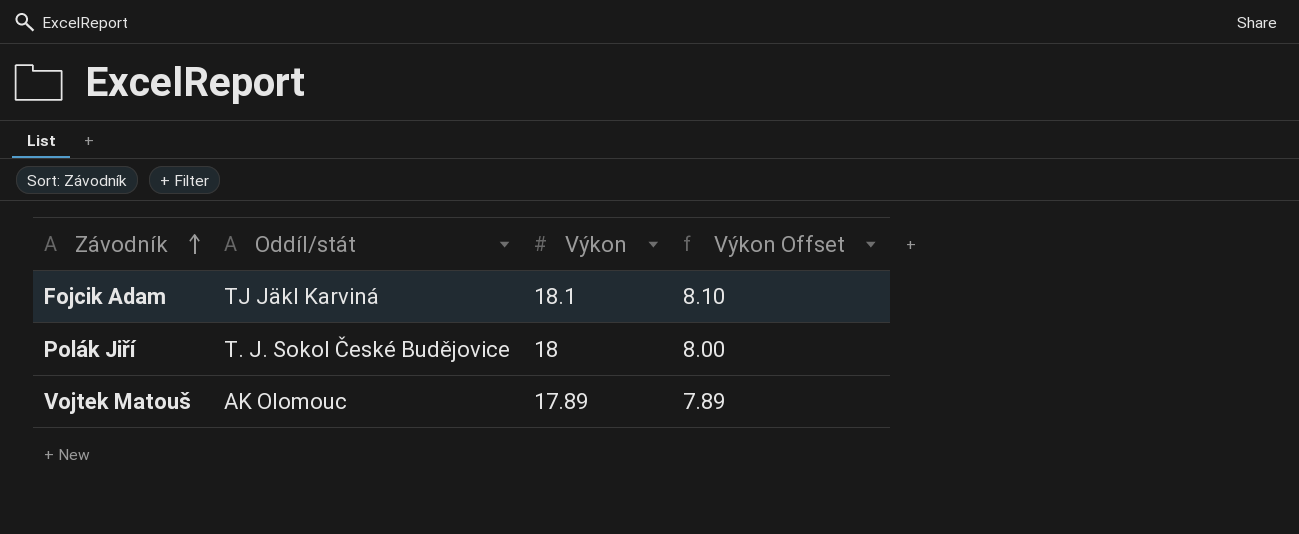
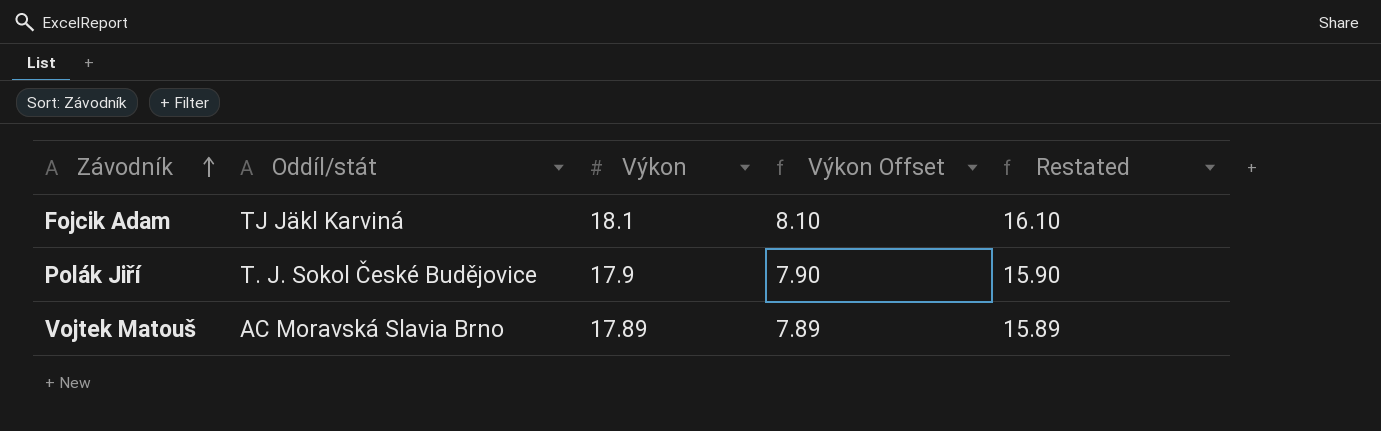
column Restated | formula: none -> [Výkon] - 2
Polák Jiří | Výkon: 18 -> 17.9
Polák Jiří | Výkon Offset: 8.00 -> 7.90
Vojtek Matouš | Oddíl/stát: AK Olomouc -> AC Moravská Slavia Brno

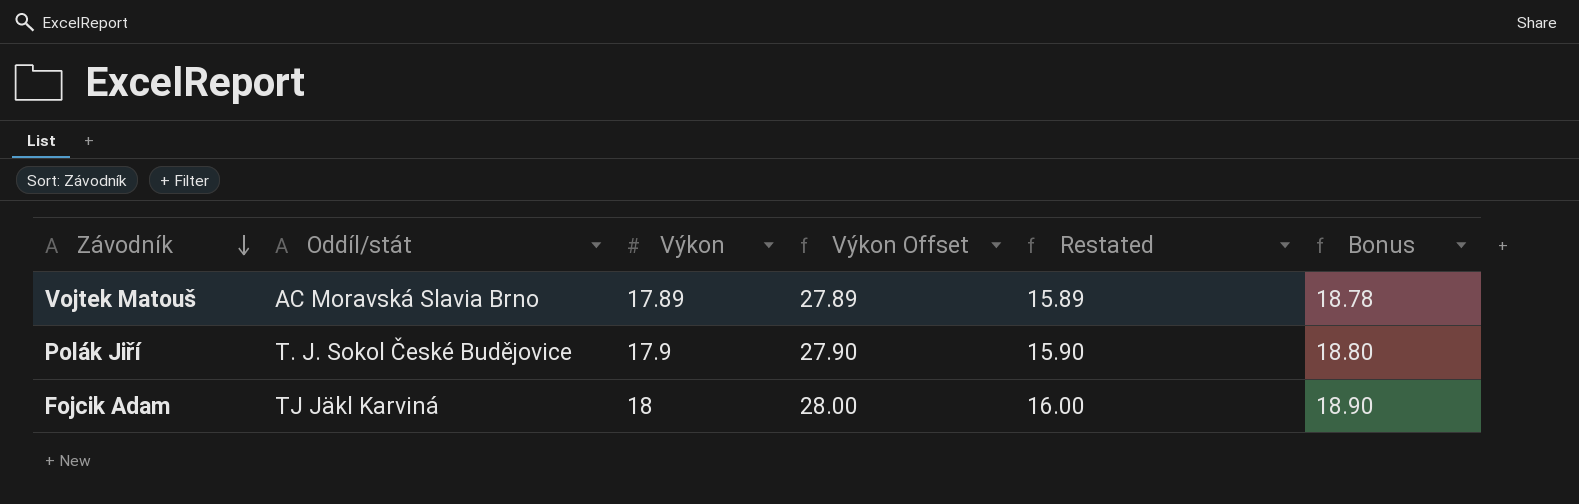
row order: Závodník ascending -> Závodník descending
column Výkon Offset | formula: [Výkon] - 10 -> [Výkon] + 10
column Bonus | formula: none -> [Výkon] * 1.05
Fojcik Adam | Výkon: 18.1 -> 18
Fojcik Adam | Restated: 16.10 -> 16.00

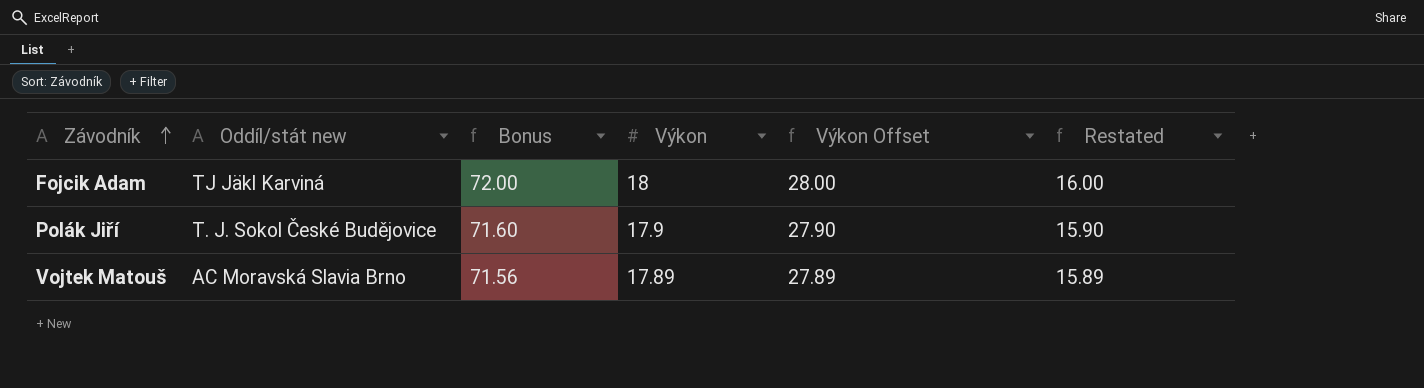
row order: Závodník descending -> Závodník ascending
column name: Oddíl/stát -> Oddíl/stát new
column Bonus | formula: [Výkon] * 1.05 -> [Výkon] * 4
column Bonus | position: 6 -> 3

